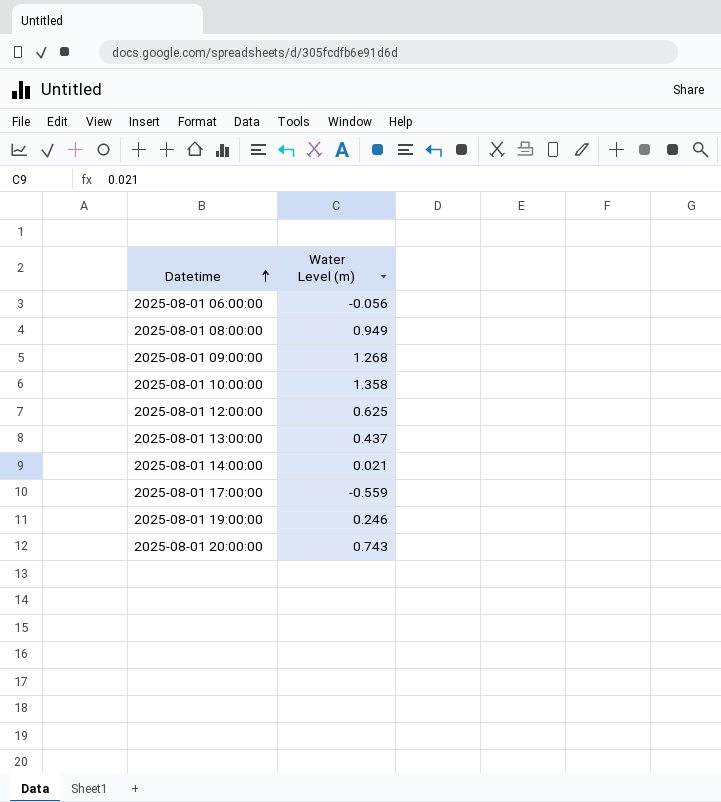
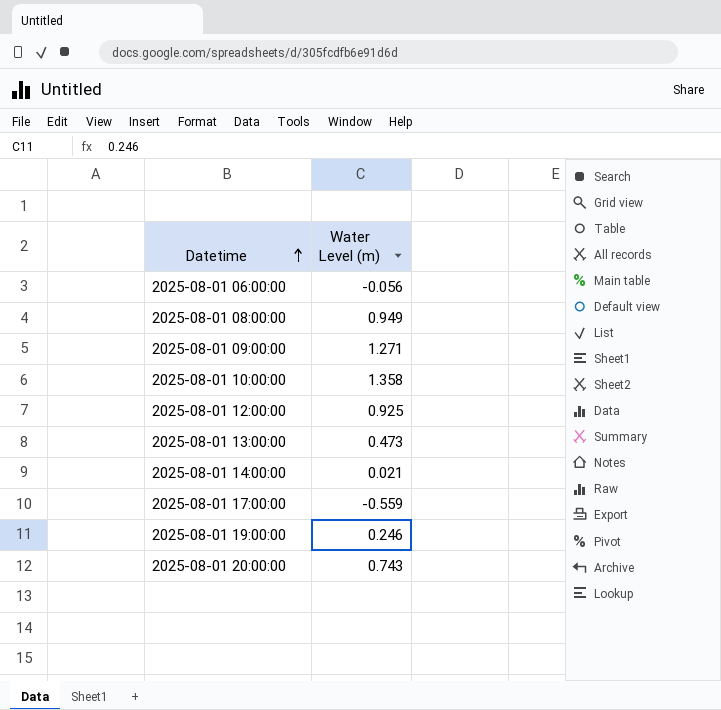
2025-08-01 09:00:00 | Water Level (m): 1.268 -> 1.271
2025-08-01 12:00:00 | Water Level (m): 0.625 -> 0.925
2025-08-01 13:00:00 | Water Level (m): 0.437 -> 0.473

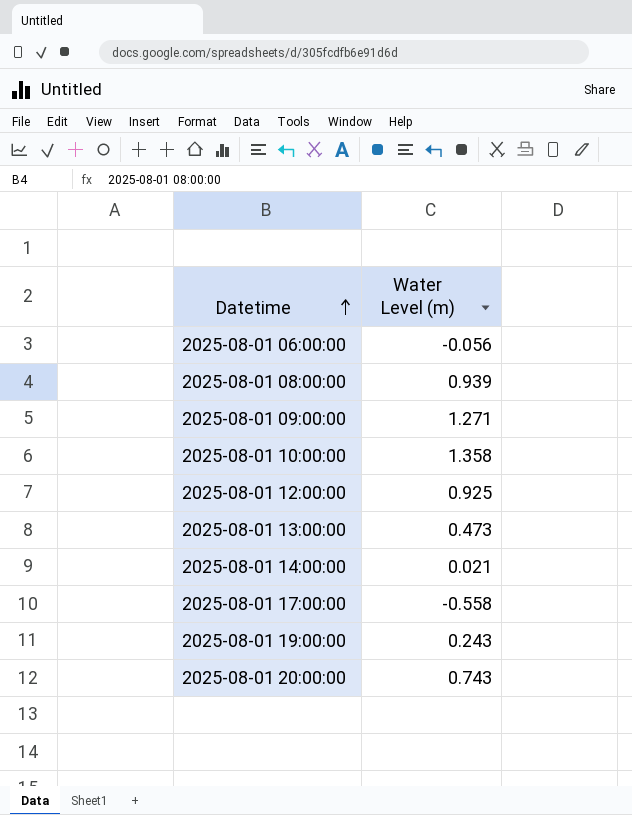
2025-08-01 08:00:00 | Water Level (m): 0.949 -> 0.939
2025-08-01 17:00:00 | Water Level (m): -0.559 -> -0.558
2025-08-01 19:00:00 | Water Level (m): 0.246 -> 0.243

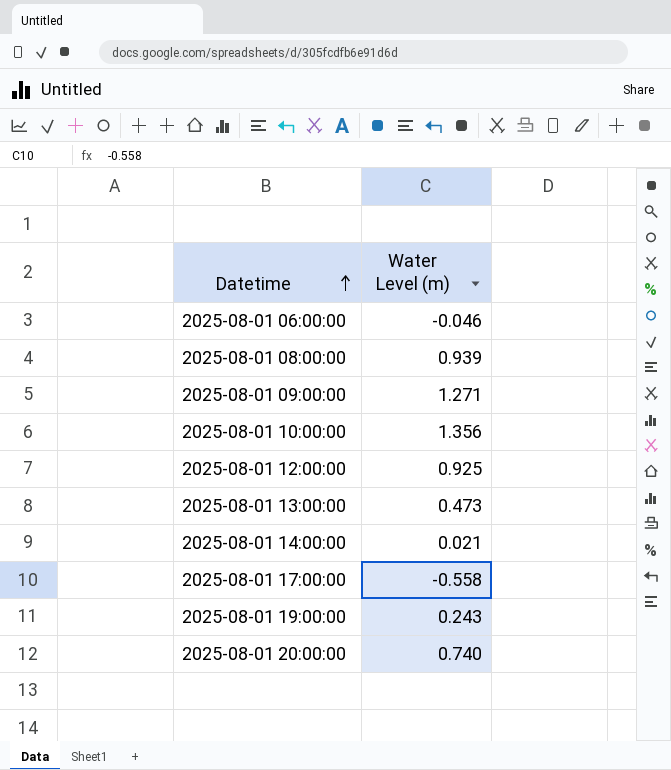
2025-08-01 06:00:00 | Water Level (m): -0.056 -> -0.046
2025-08-01 10:00:00 | Water Level (m): 1.358 -> 1.356
2025-08-01 20:00:00 | Water Level (m): 0.743 -> 0.740

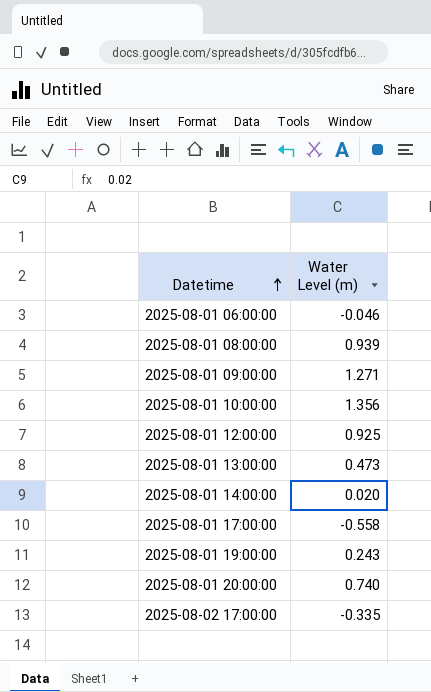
2025-08-01 14:00:00 | Water Level (m): 0.021 -> 0.020
row 2025-08-02 17:00:00: none -> -0.335

